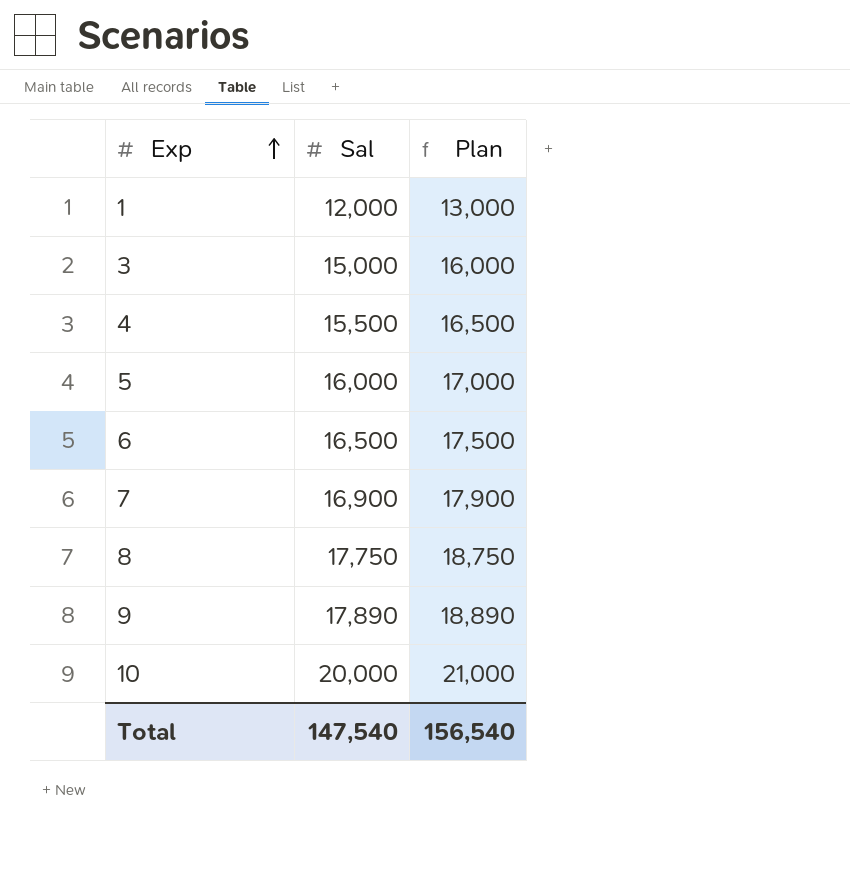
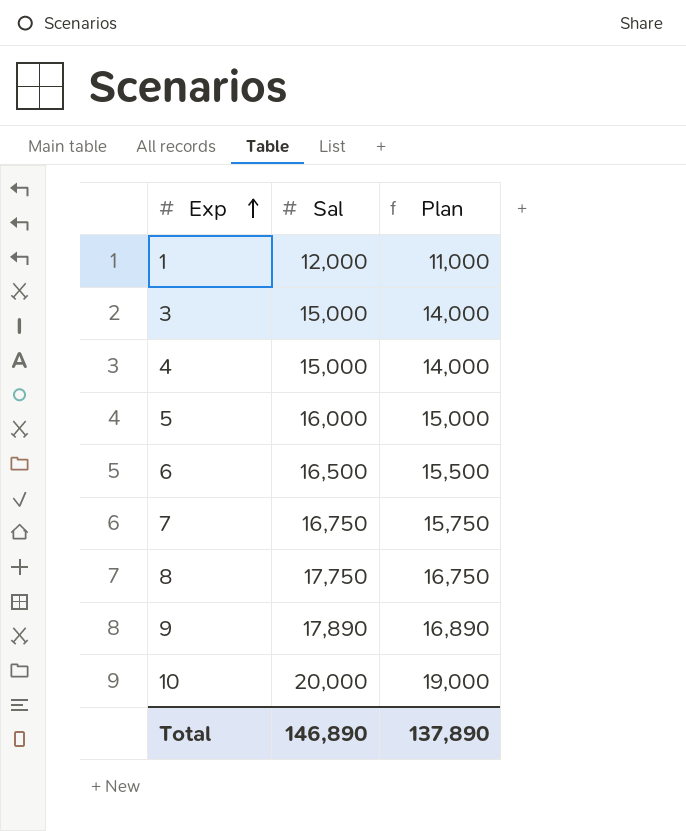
column Plan | formula: [Sal] + 1000 -> [Sal] - 1000
4 | Sal: 15,500 -> 15,000
7 | Sal: 16,900 -> 16,750
Total | Sal: 147,540 -> 146,890
Total | Plan: 156,540 -> 137,890

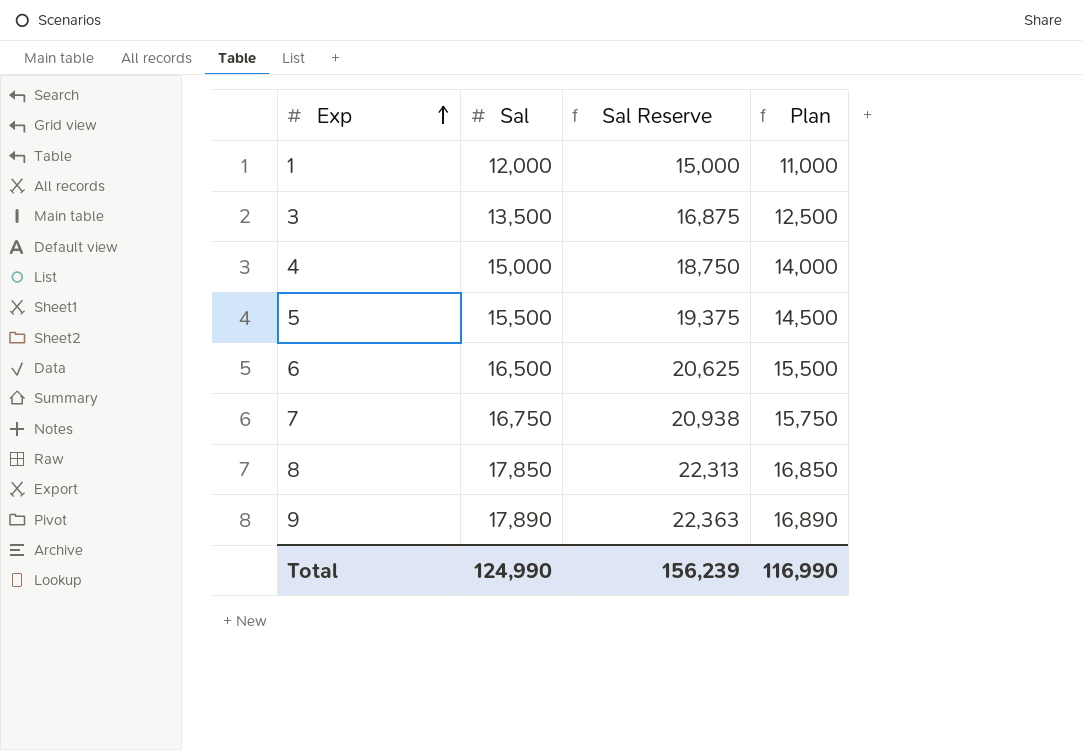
column Sal Reserve | formula: none -> [Sal] * 1.25
row 10: 20,000 | 19,000 -> none
3 | Sal: 15,000 -> 13,500
3 | Plan: 14,000 -> 12,500
5 | Sal: 16,000 -> 15,500
5 | Plan: 15,000 -> 14,500
8 | Sal: 17,750 -> 17,850
8 | Plan: 16,750 -> 16,850
Total | Sal: 146,890 -> 124,990
Total | Plan: 137,890 -> 116,990

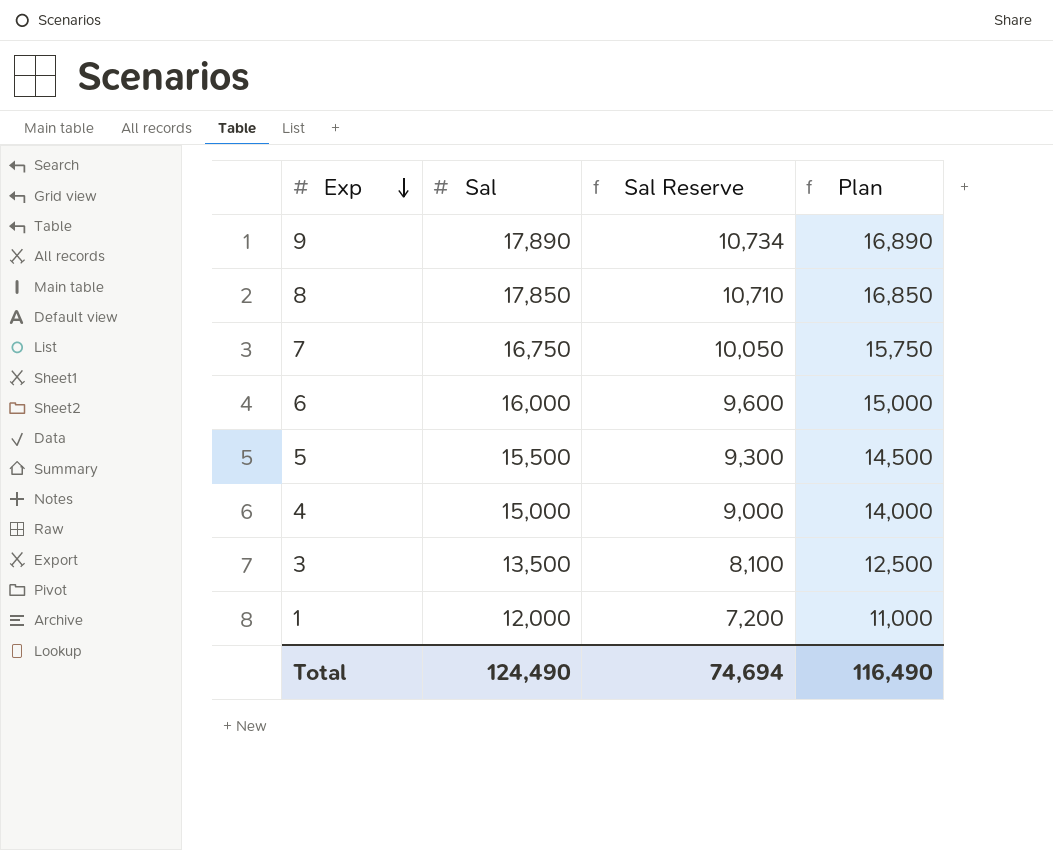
row order: Exp ascending -> Exp descending
column Sal Reserve | formula: [Sal] * 1.25 -> [Sal] * 0.6
6 | Sal: 16,500 -> 16,000
6 | Plan: 15,500 -> 15,000
Total | Sal: 124,990 -> 124,490
Total | Sal Reserve: 156,239 -> 74,694
Total | Plan: 116,990 -> 116,490

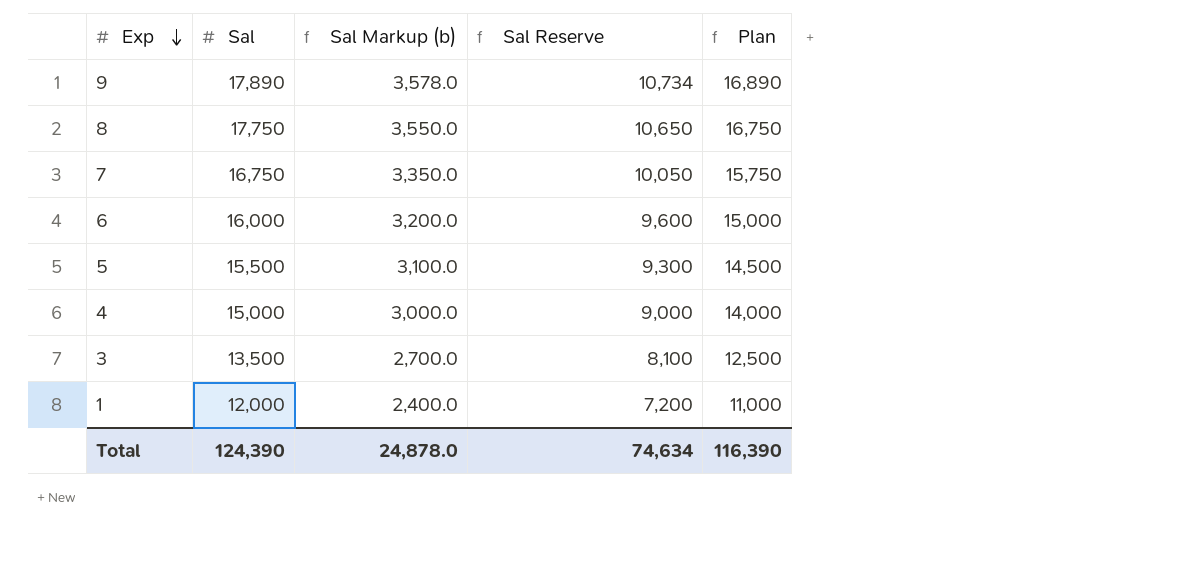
column Sal Markup (b) | formula: none -> [Sal] * 0.2
8 | Sal: 17,850 -> 17,750
8 | Sal Reserve: 10,710 -> 10,650
8 | Plan: 16,850 -> 16,750
Total | Sal: 124,490 -> 124,390
Total | Sal Reserve: 74,694 -> 74,634
Total | Plan: 116,490 -> 116,390

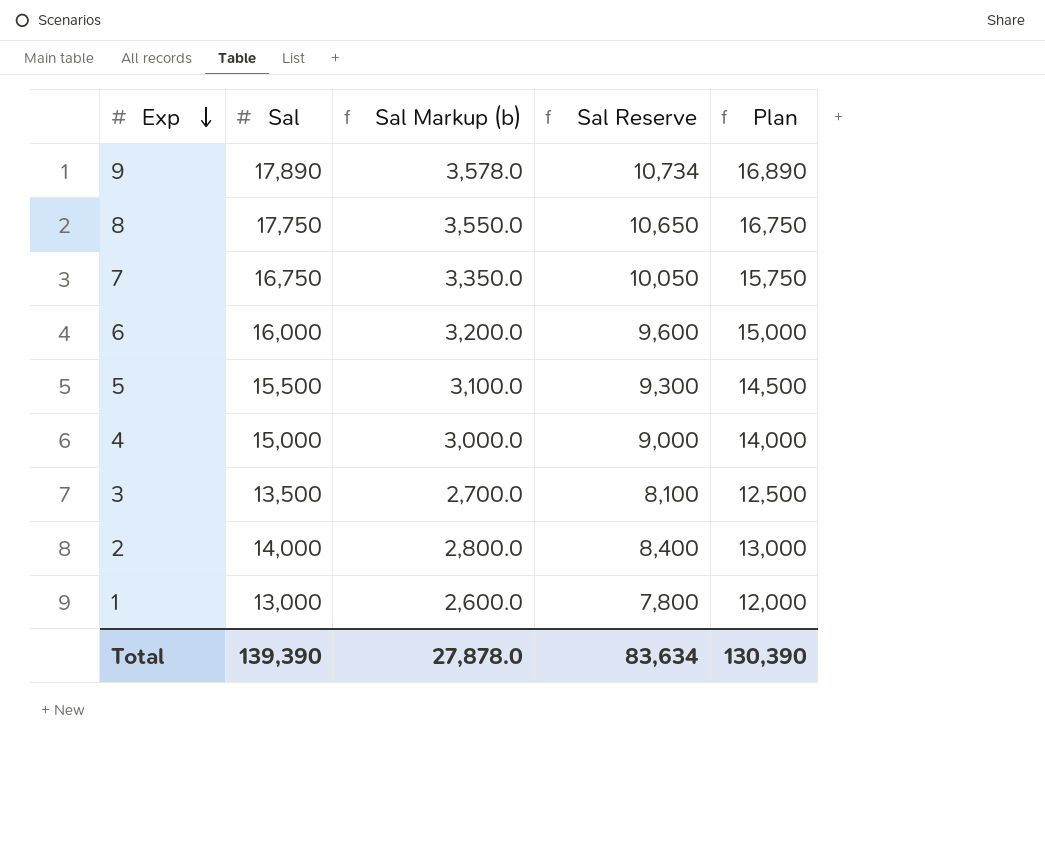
row 2: none -> 14,000 | 2,800.0 | 8,400 | 13,000
1 | Sal: 12,000 -> 13,000
1 | Sal Markup (b): 2,400.0 -> 2,600.0
1 | Sal Reserve: 7,200 -> 7,800
1 | Plan: 11,000 -> 12,000
Total | Sal: 124,390 -> 139,390
Total | Sal Markup (b): 24,878.0 -> 27,878.0
Total | Sal Reserve: 74,634 -> 83,634
Total | Plan: 116,390 -> 130,390

